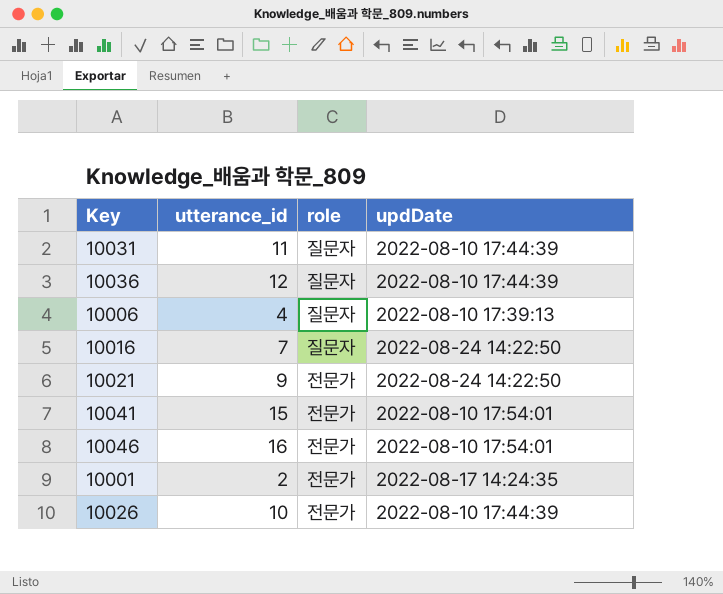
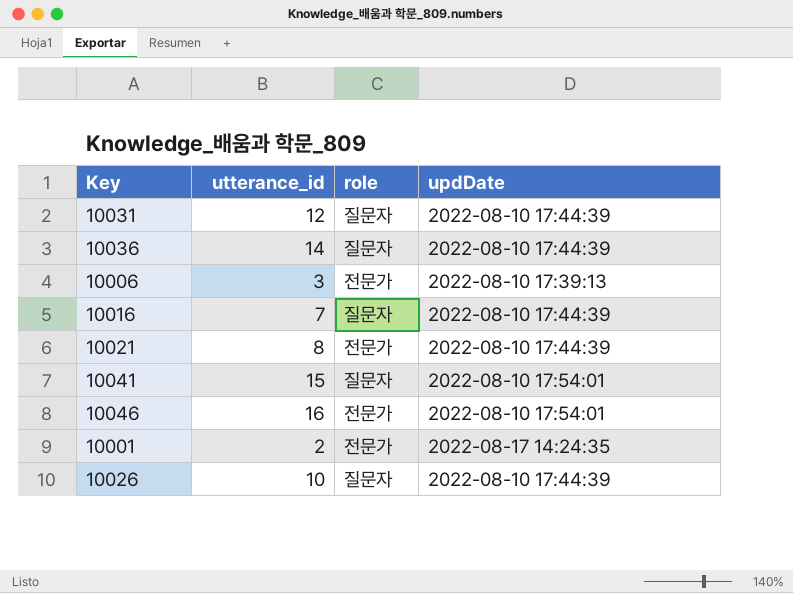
10031 | utterance_id: 11 -> 12
10036 | utterance_id: 12 -> 14
10006 | utterance_id: 4 -> 3
10006 | role: 질문자 -> 전문가
10016 | updDate: 2022-08-24 14:22:50 -> 2022-08-10 17:44:39
10021 | utterance_id: 9 -> 8
10021 | updDate: 2022-08-24 14:22:50 -> 2022-08-10 17:44:39
10041 | role: 전문가 -> 질문자
10026 | role: 전문가 -> 질문자

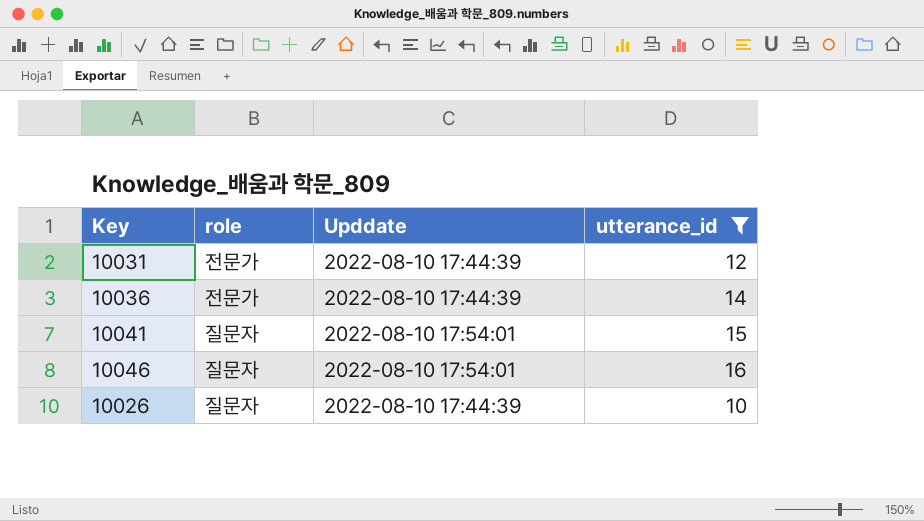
filter: none -> utterance_id >= 10
column name: updDate -> Upddate
column utterance_id | position: 2 -> 4
10031 | role: 질문자 -> 전문가
10036 | role: 질문자 -> 전문가
10046 | role: 전문가 -> 질문자

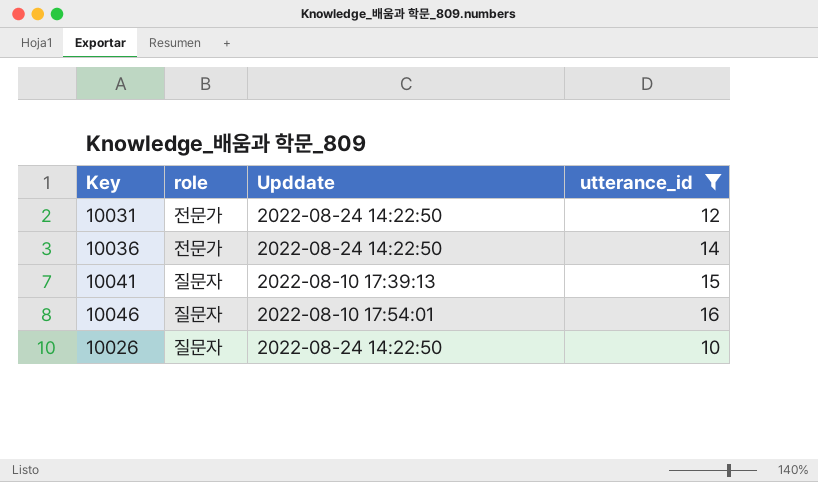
10031 | Upddate: 2022-08-10 17:44:39 -> 2022-08-24 14:22:50
10036 | Upddate: 2022-08-10 17:44:39 -> 2022-08-24 14:22:50
10041 | Upddate: 2022-08-10 17:54:01 -> 2022-08-10 17:39:13
10026 | Upddate: 2022-08-10 17:44:39 -> 2022-08-24 14:22:50

